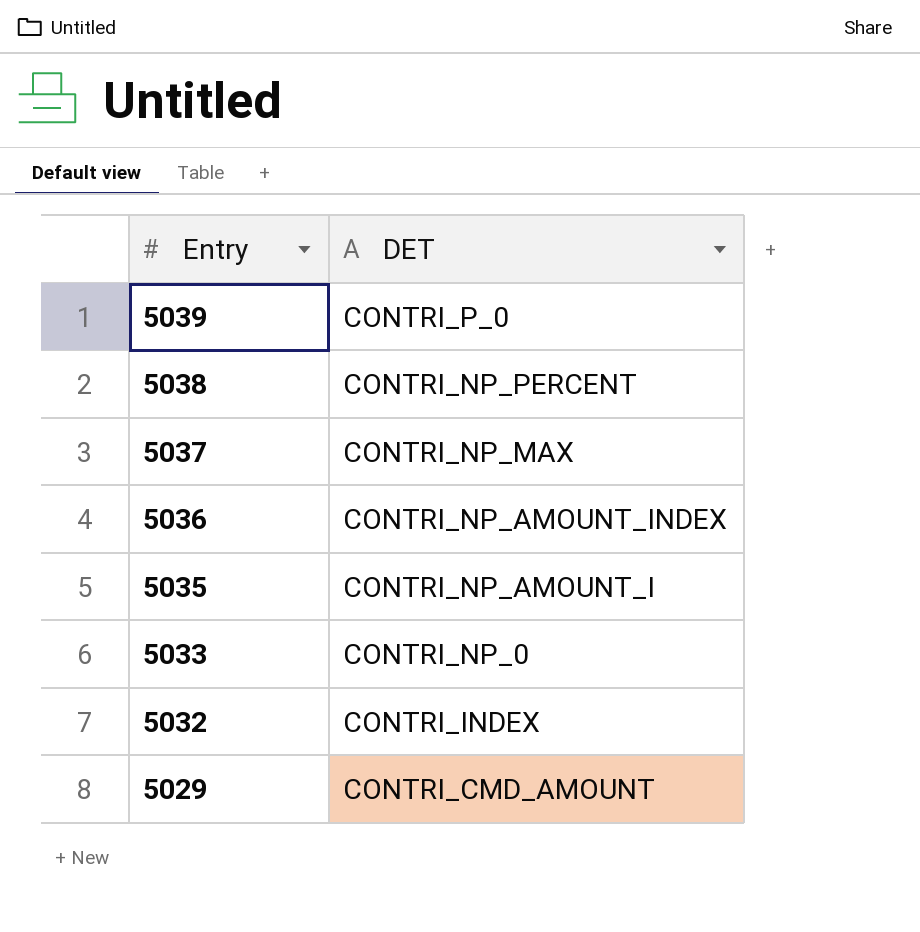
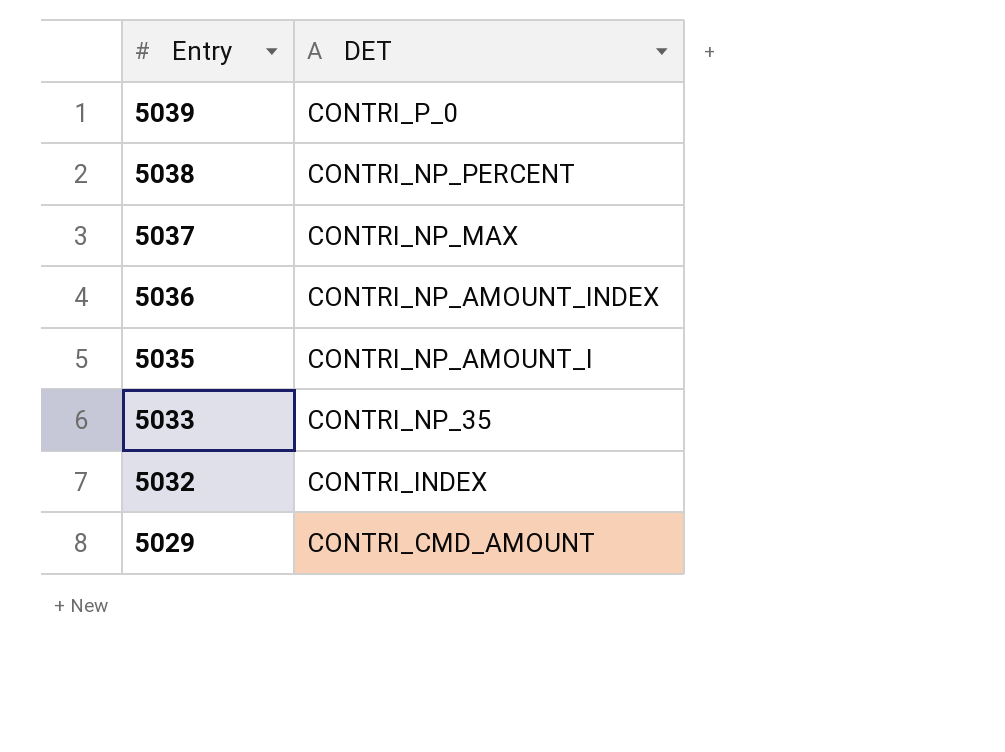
5033 | DET: CONTRI_NP_0 -> CONTRI_NP_35

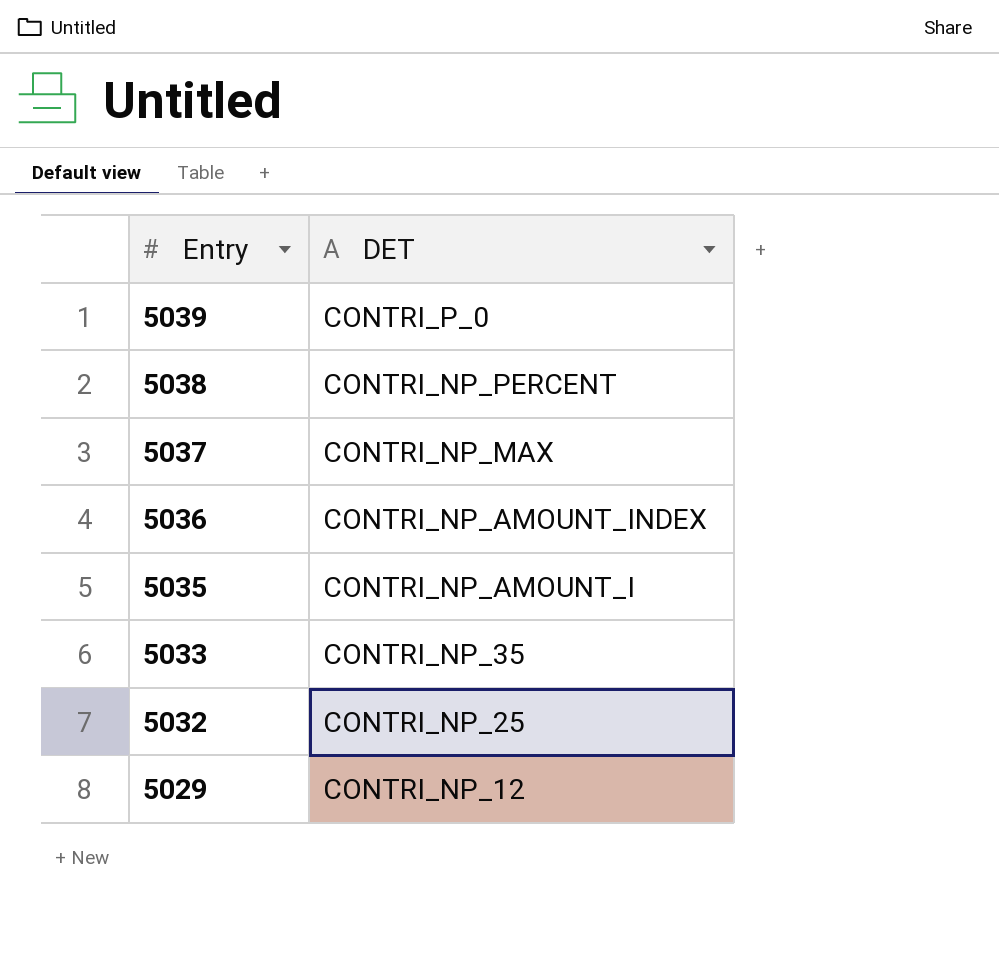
5032 | DET: CONTRI_INDEX -> CONTRI_NP_25
5029 | DET: CONTRI_CMD_AMOUNT -> CONTRI_NP_12

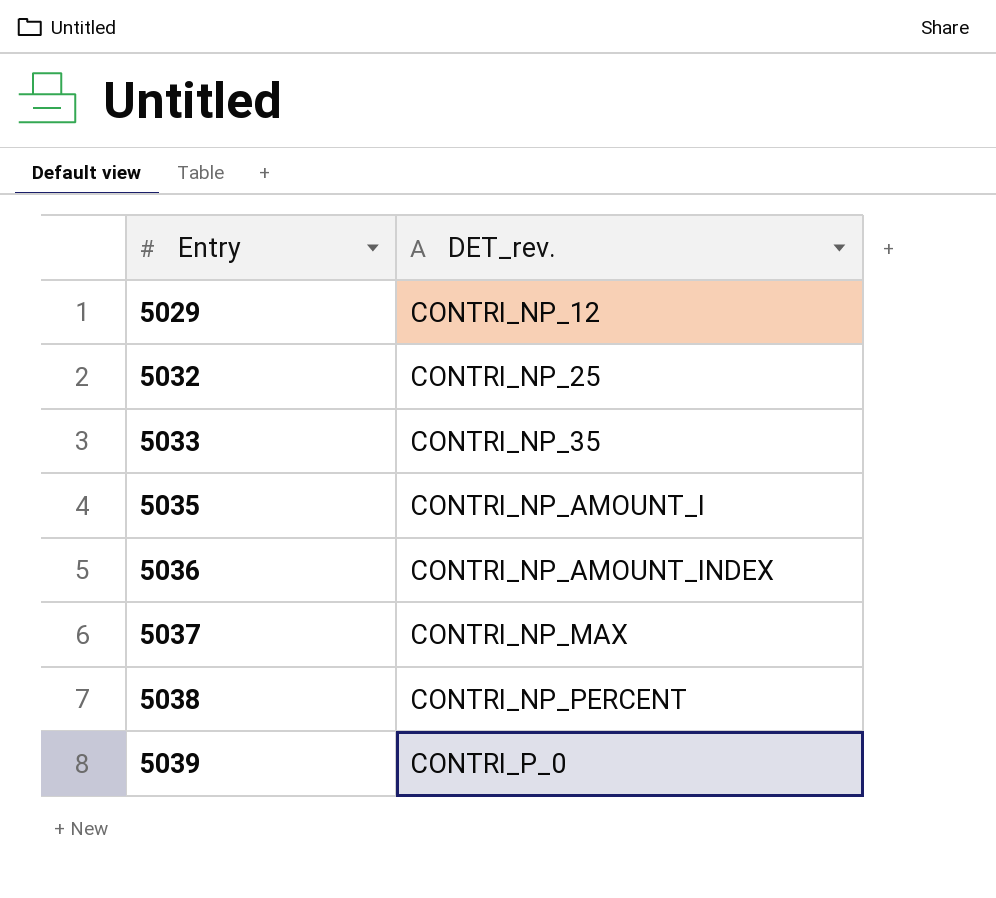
row order: Entry descending -> Entry ascending
column name: DET -> DET_rev.

